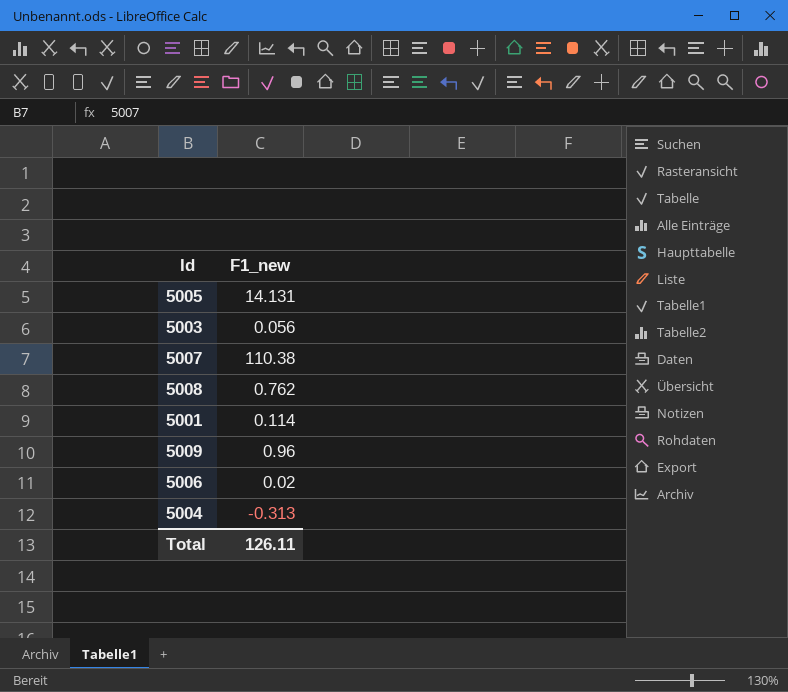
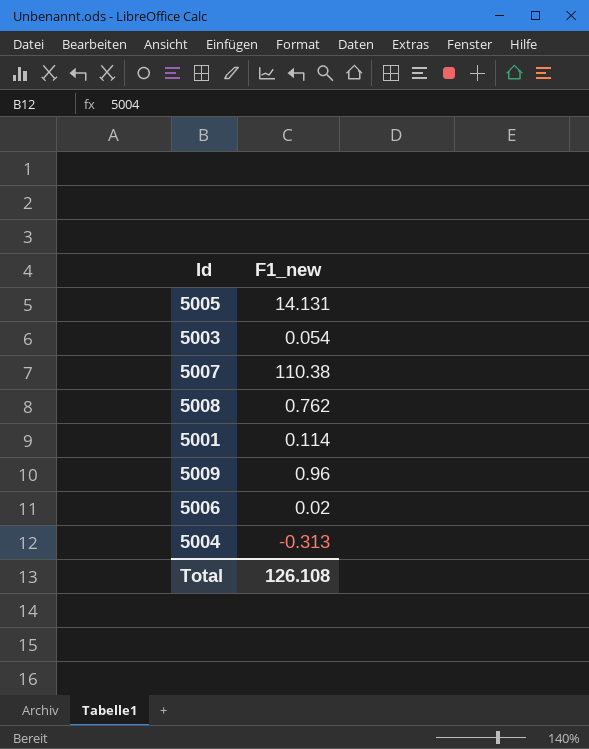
5003 | F1_new: 0.056 -> 0.054
Total | F1_new: 126.11 -> 126.108

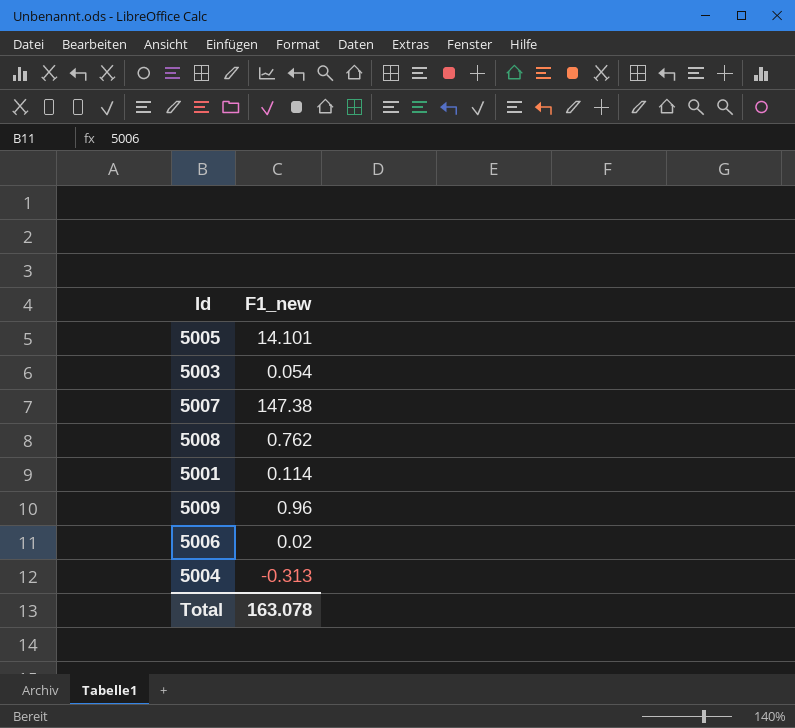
5005 | F1_new: 14.131 -> 14.101
5007 | F1_new: 110.38 -> 147.38
Total | F1_new: 126.108 -> 163.078

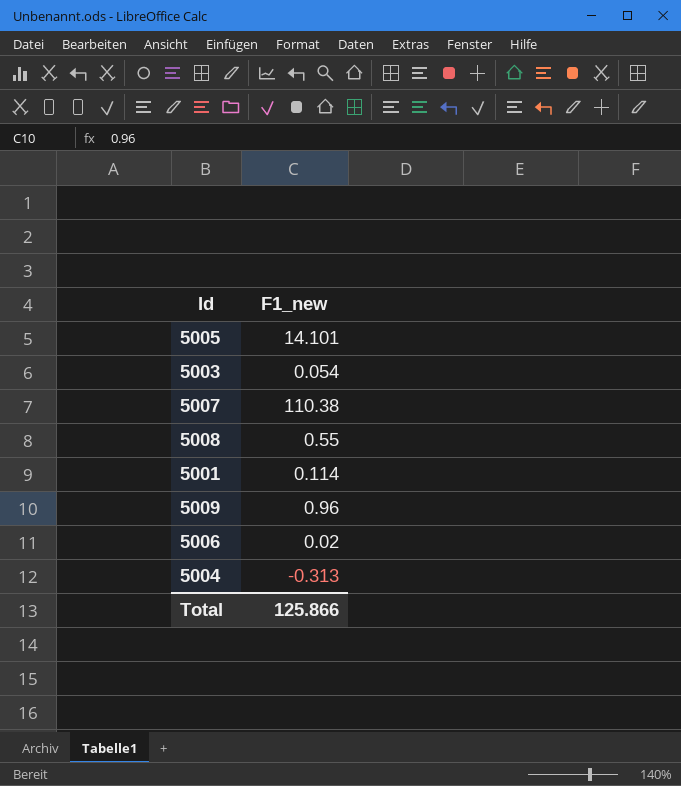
5007 | F1_new: 147.38 -> 110.38
5008 | F1_new: 0.762 -> 0.55
Total | F1_new: 163.078 -> 125.866

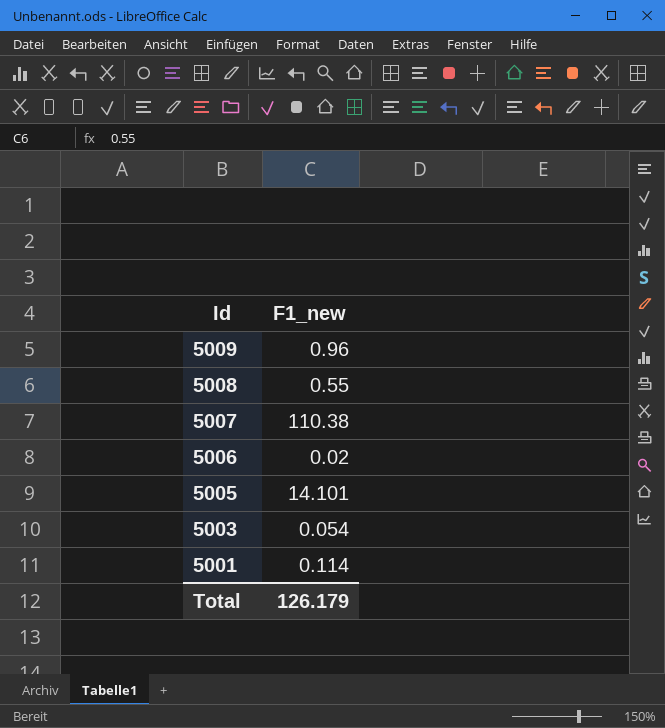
row order: none -> Id descending
row 5004: -0.313 -> none
Total | F1_new: 125.866 -> 126.179

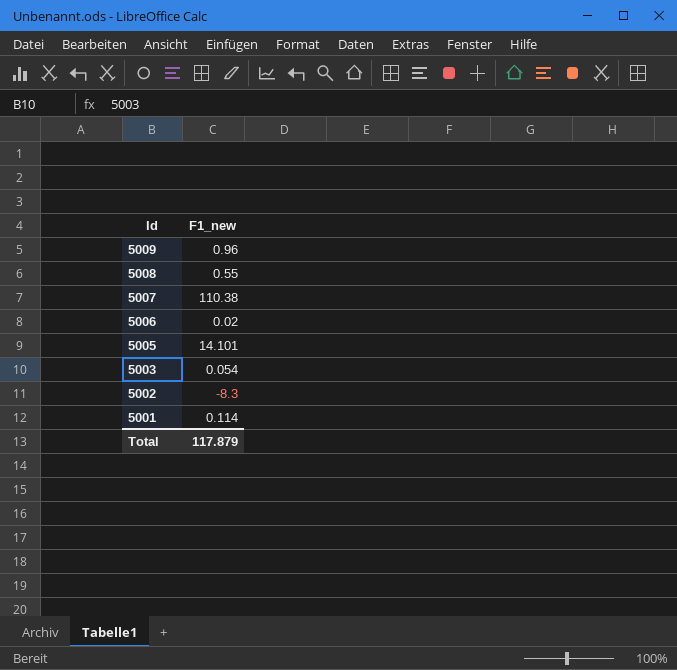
row 5002: none -> -8.3
Total | F1_new: 126.179 -> 117.879

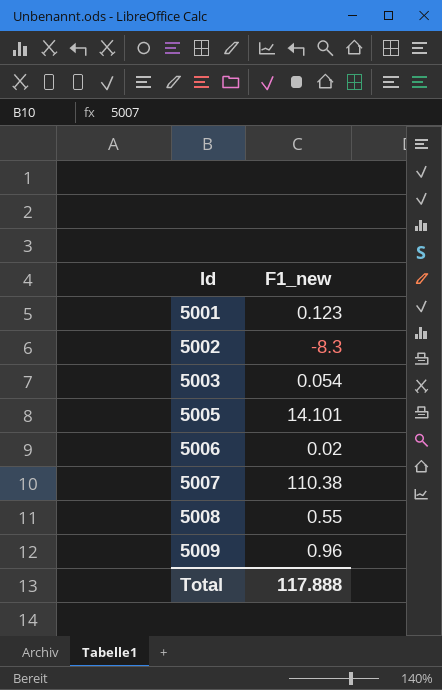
row order: Id descending -> Id ascending
5001 | F1_new: 0.114 -> 0.123
Total | F1_new: 117.879 -> 117.888

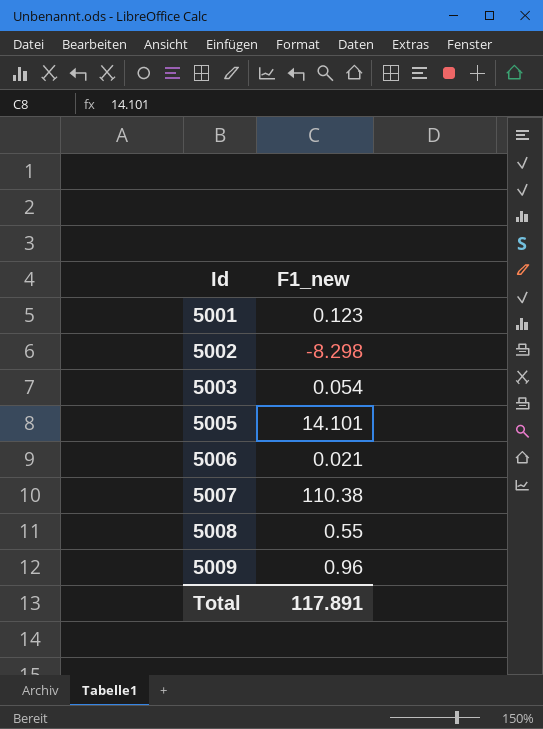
5002 | F1_new: -8.3 -> -8.298
5006 | F1_new: 0.02 -> 0.021
Total | F1_new: 117.888 -> 117.891

